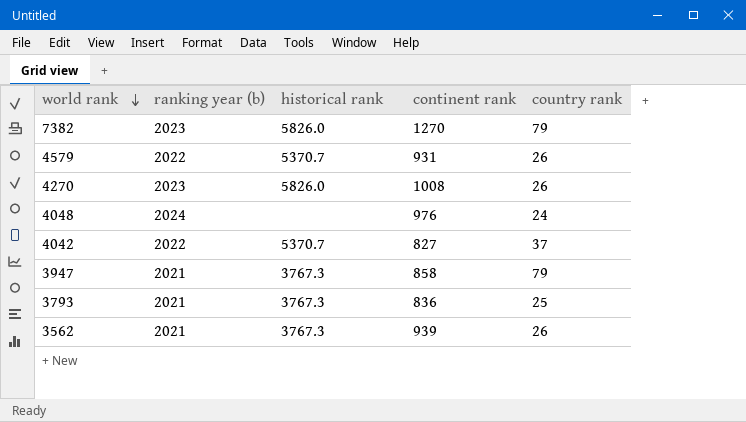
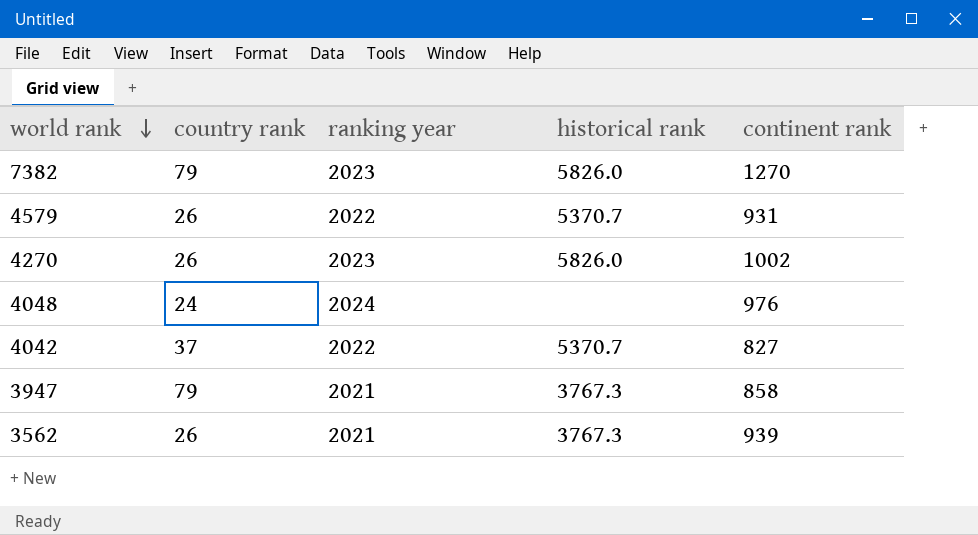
column country rank | position: 5 -> 2
column name: ranking year (b) -> ranking year
row 3793: 2021 | 3767.3 | 836 | 25 -> none
4270 | continent rank: 1008 -> 1002

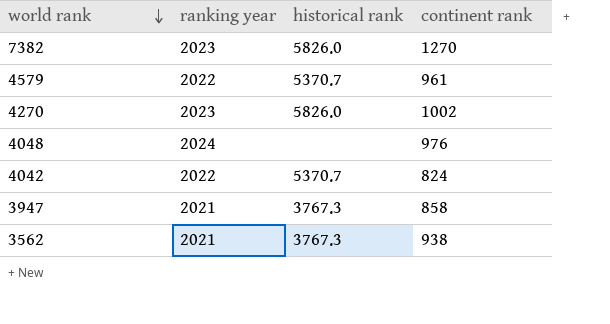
column country rank | position: 2 -> none
4579 | continent rank: 931 -> 961
4042 | continent rank: 827 -> 824
3562 | continent rank: 939 -> 938

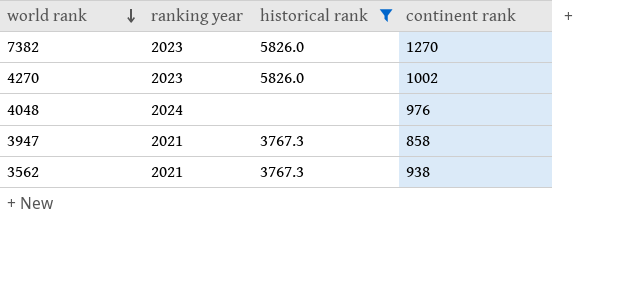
filter: none -> historical rank != 5370.7

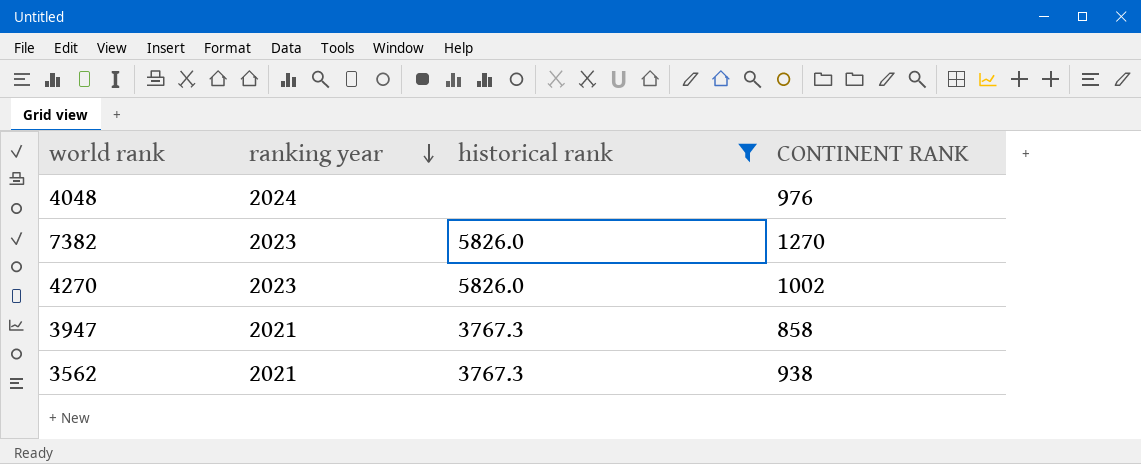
row order: world rank descending -> ranking year descending
column name: continent rank -> CONTINENT RANK

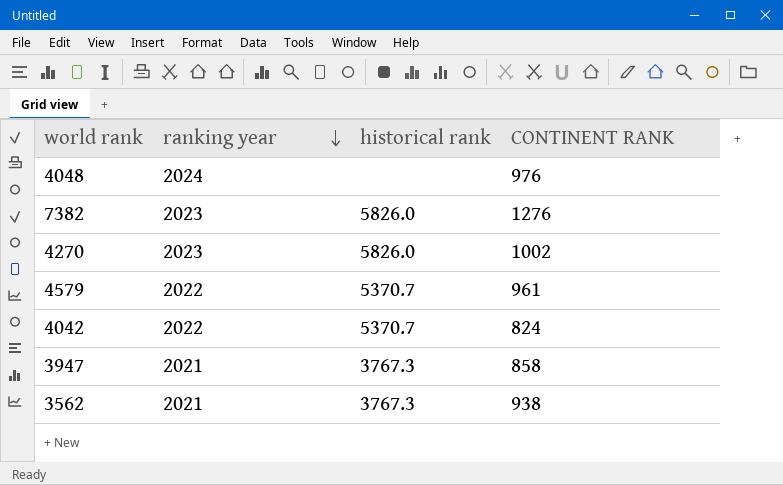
filter: historical rank != 5370.7 -> none
7382 | CONTINENT RANK: 1270 -> 1276

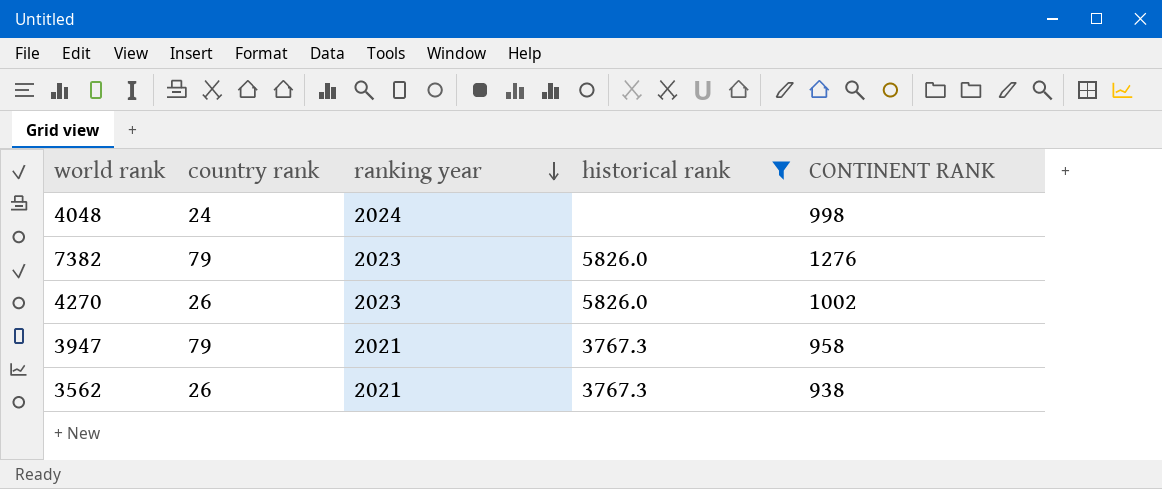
filter: none -> historical rank != 5370.7
column country rank | position: none -> 2
4048 | CONTINENT RANK: 976 -> 998
3947 | CONTINENT RANK: 858 -> 958

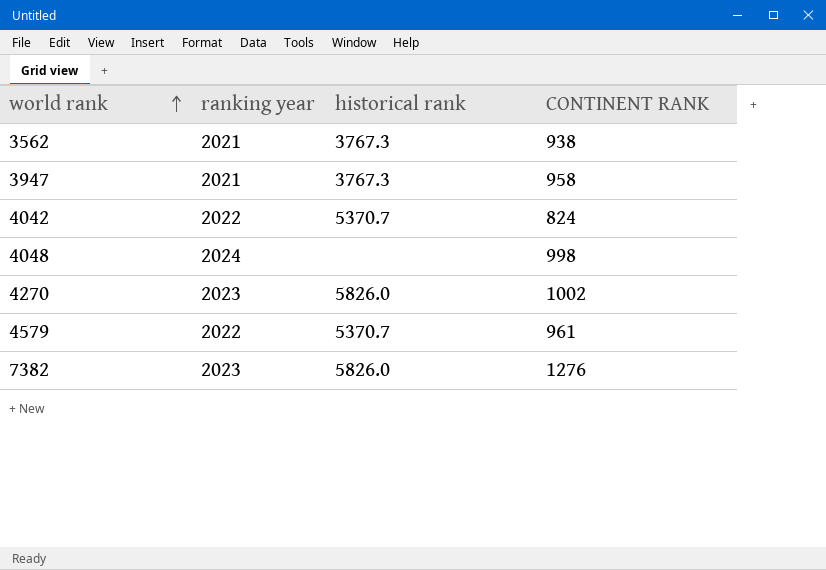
filter: historical rank != 5370.7 -> none
row order: ranking year descending -> world rank ascending
column country rank | position: 2 -> none

